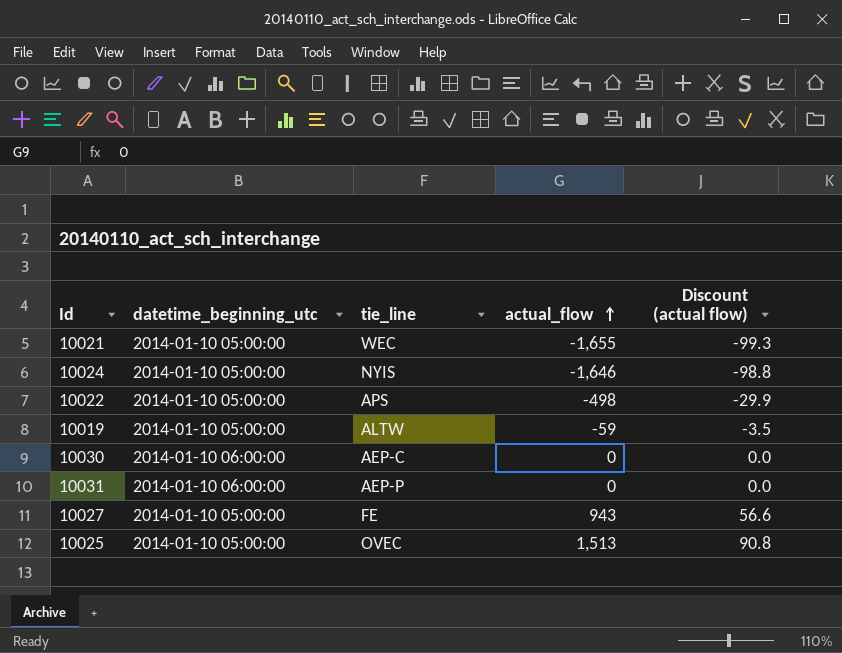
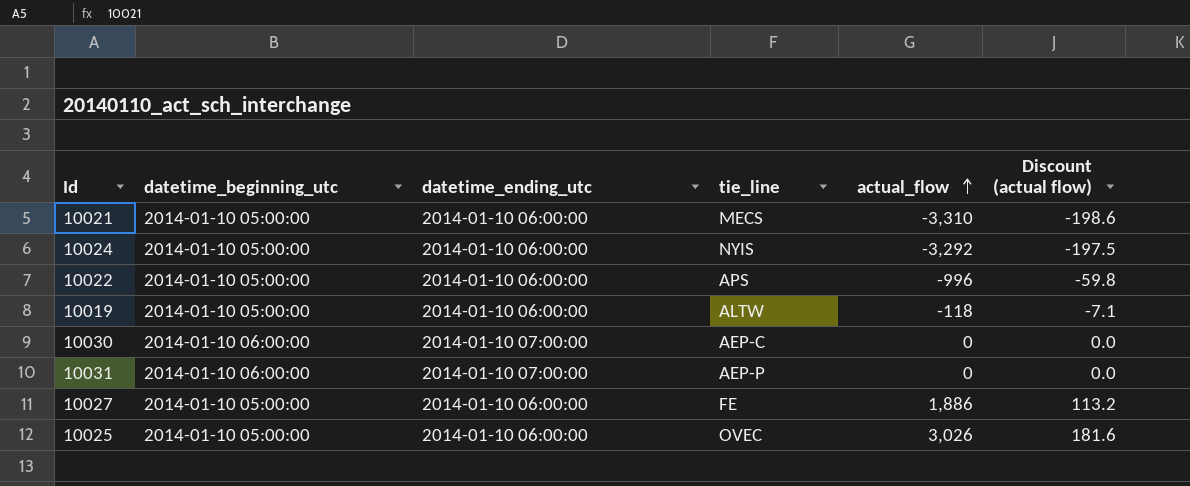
column datetime_ending_utc | position: none -> 3
10021 | tie_line: WEC -> MECS
10021 | actual_flow: -1,655 -> -3,310
10021 | Discount (actual flow): -99.3 -> -198.6
10024 | actual_flow: -1,646 -> -3,292
10024 | Discount (actual flow): -98.8 -> -197.5
10022 | actual_flow: -498 -> -996
10022 | Discount (actual flow): -29.9 -> -59.8
10019 | actual_flow: -59 -> -118
10019 | Discount (actual flow): -3.5 -> -7.1
10027 | actual_flow: 943 -> 1,886
10027 | Discount (actual flow): 56.6 -> 113.2
10025 | actual_flow: 1,513 -> 3,026
10025 | Discount (actual flow): 90.8 -> 181.6

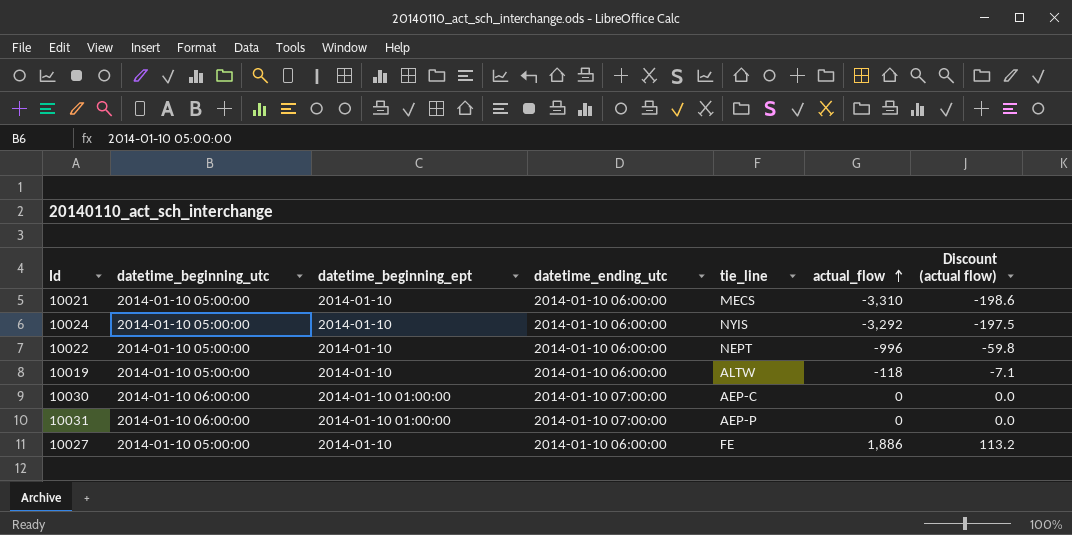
column datetime_beginning_ept | position: none -> 3
row 10025: 2014-01-10 05:00:00 | 2014-01-10 06:00:00 | OVEC | 3,026 | 181.6 -> none
10022 | tie_line: APS -> NEPT

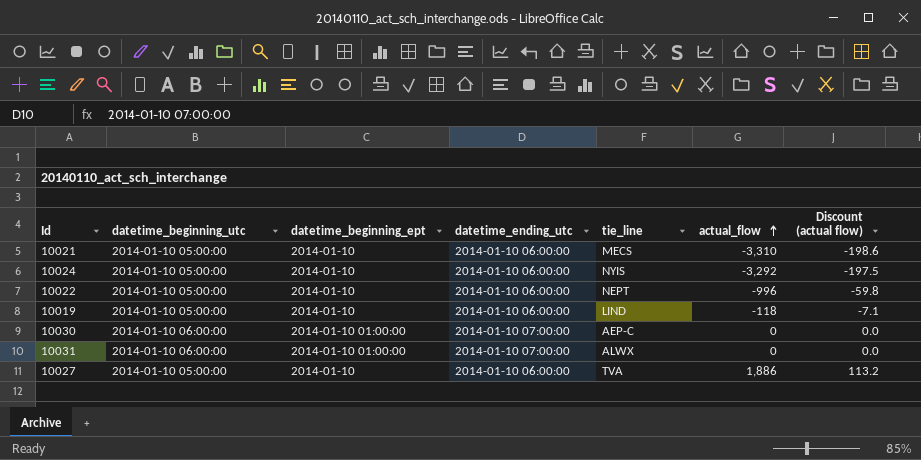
10019 | tie_line: ALTW -> LIND
10031 | tie_line: AEP-P -> ALWX
10027 | tie_line: FE -> TVA

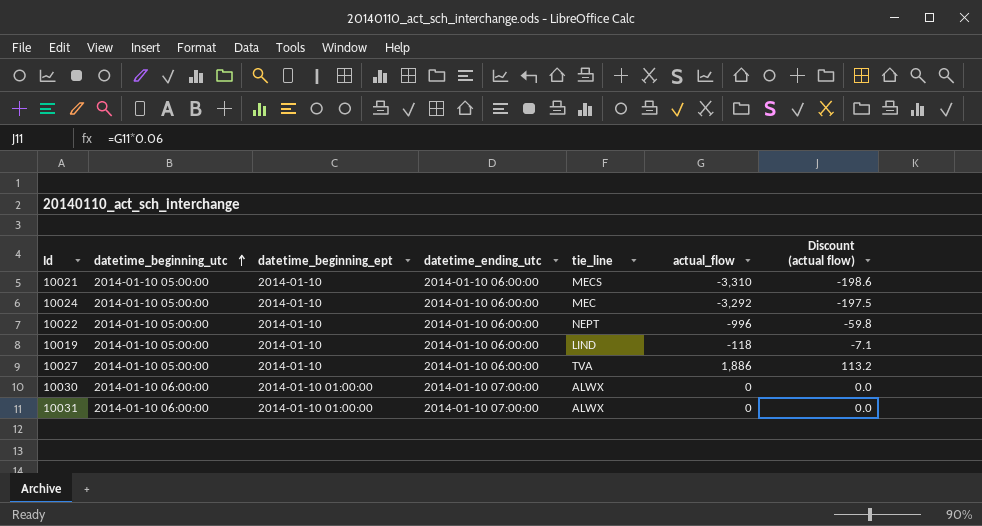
row order: actual_flow ascending -> datetime_beginning_utc ascending
10024 | tie_line: NYIS -> MEC
10030 | tie_line: AEP-C -> ALWX

